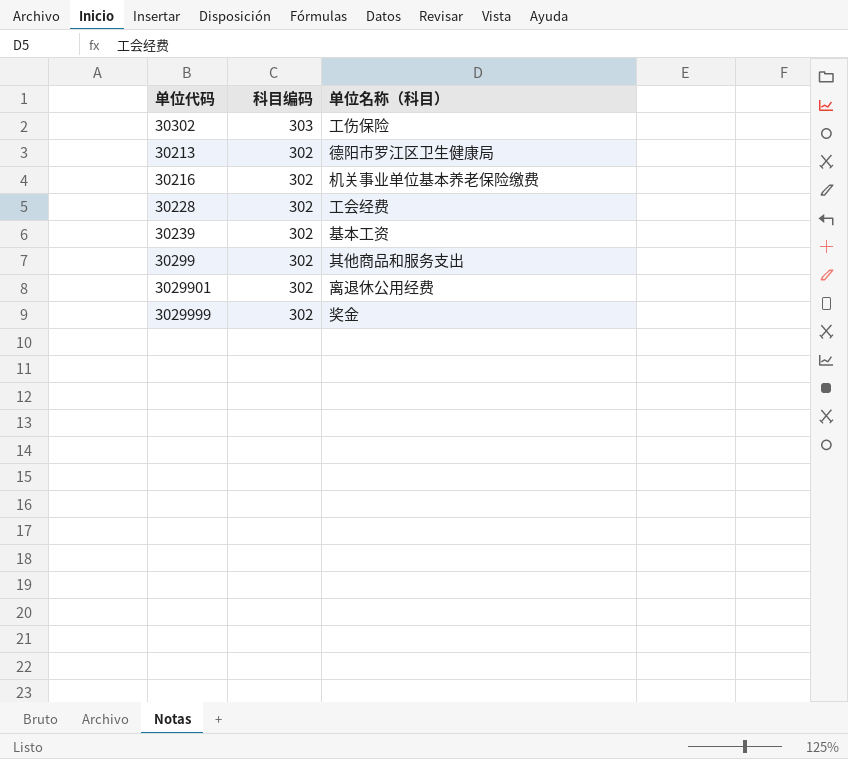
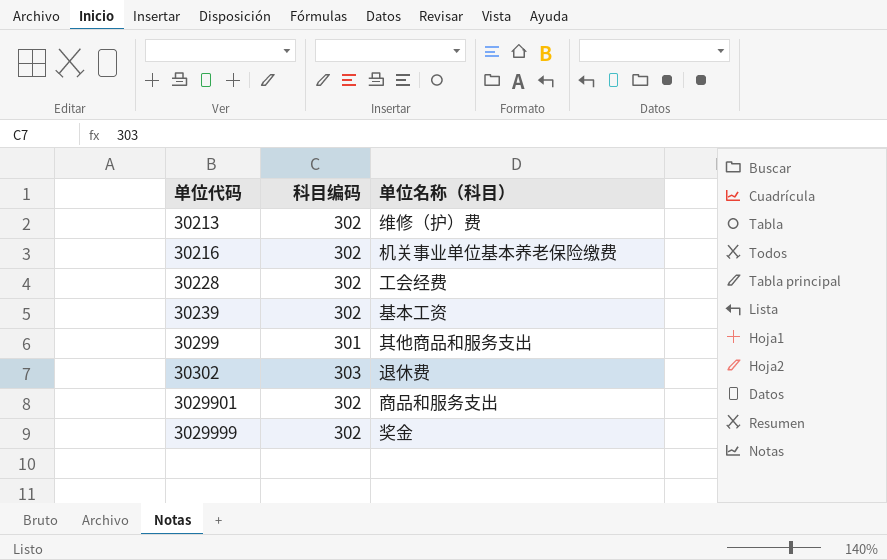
row order: 科目编码 descending -> 单位代码 ascending
30213 | 单位名称（科目）: 德阳市罗江区卫生健康局 -> 维修（护）费
30299 | 科目编码: 302 -> 301
30302 | 单位名称（科目）: 工伤保险 -> 退休费
3029901 | 单位名称（科目）: 离退休公用经费 -> 商品和服务支出

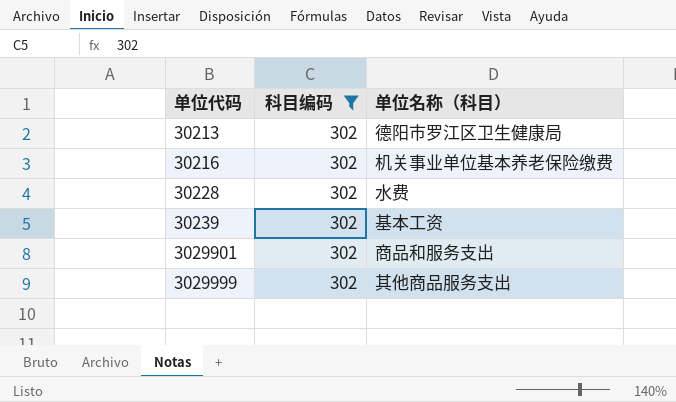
filter: none -> 科目编码 = 302
30213 | 单位名称（科目）: 维修（护）费 -> 德阳市罗江区卫生健康局
30228 | 单位名称（科目）: 工会经费 -> 水费
3029999 | 单位名称（科目）: 奖金 -> 其他商品服务支出

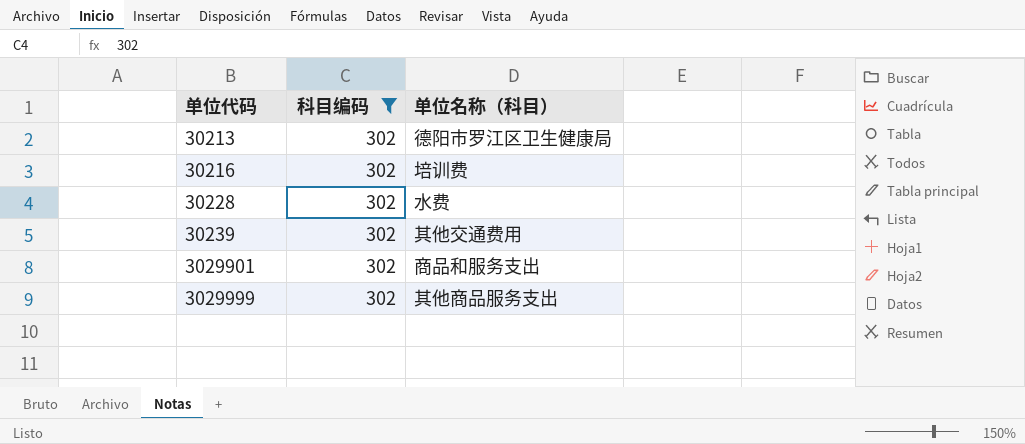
30216 | 单位名称（科目）: 机关事业单位基本养老保险缴费 -> 培训费
30239 | 单位名称（科目）: 基本工资 -> 其他交通费用

